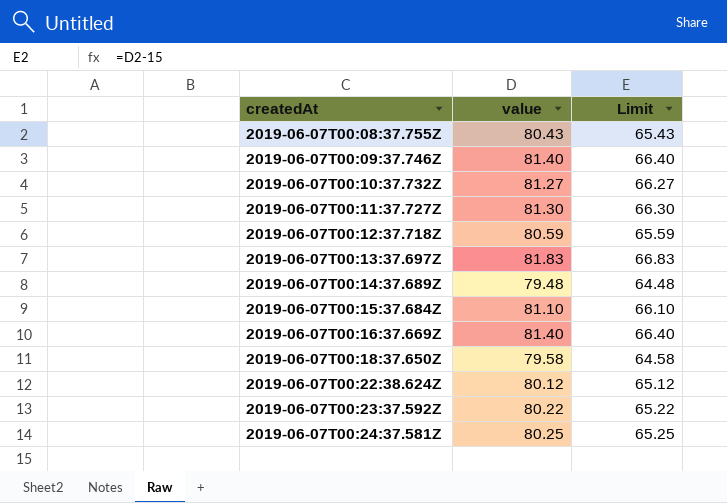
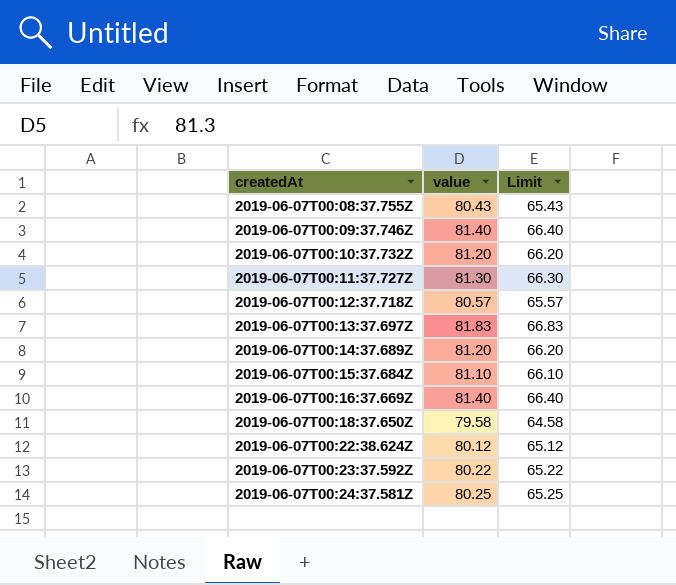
2019-06-07T00:10:37.732Z | value: 81.27 -> 81.20
2019-06-07T00:10:37.732Z | Limit: 66.27 -> 66.20
2019-06-07T00:12:37.718Z | value: 80.59 -> 80.57
2019-06-07T00:12:37.718Z | Limit: 65.59 -> 65.57
2019-06-07T00:14:37.689Z | value: 79.48 -> 81.20
2019-06-07T00:14:37.689Z | Limit: 64.48 -> 66.20

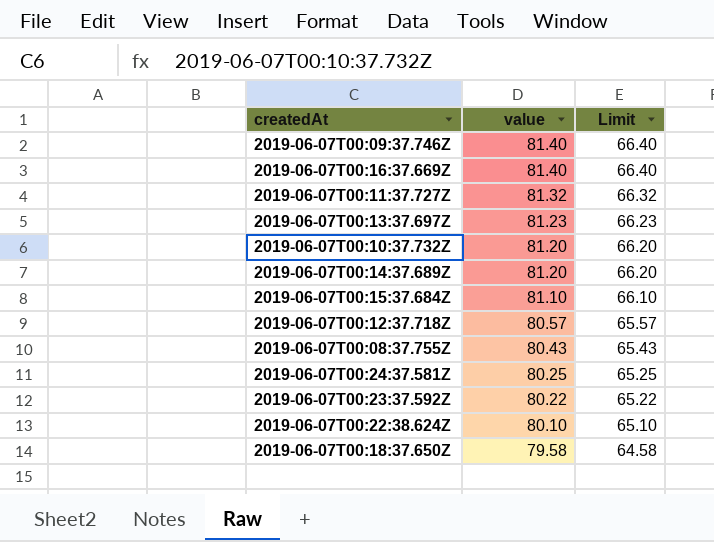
row order: createdAt ascending -> value descending
2019-06-07T00:11:37.727Z | value: 81.30 -> 81.32
2019-06-07T00:11:37.727Z | Limit: 66.30 -> 66.32
2019-06-07T00:13:37.697Z | value: 81.83 -> 81.23
2019-06-07T00:13:37.697Z | Limit: 66.83 -> 66.23
2019-06-07T00:22:38.624Z | value: 80.12 -> 80.10
2019-06-07T00:22:38.624Z | Limit: 65.12 -> 65.10

